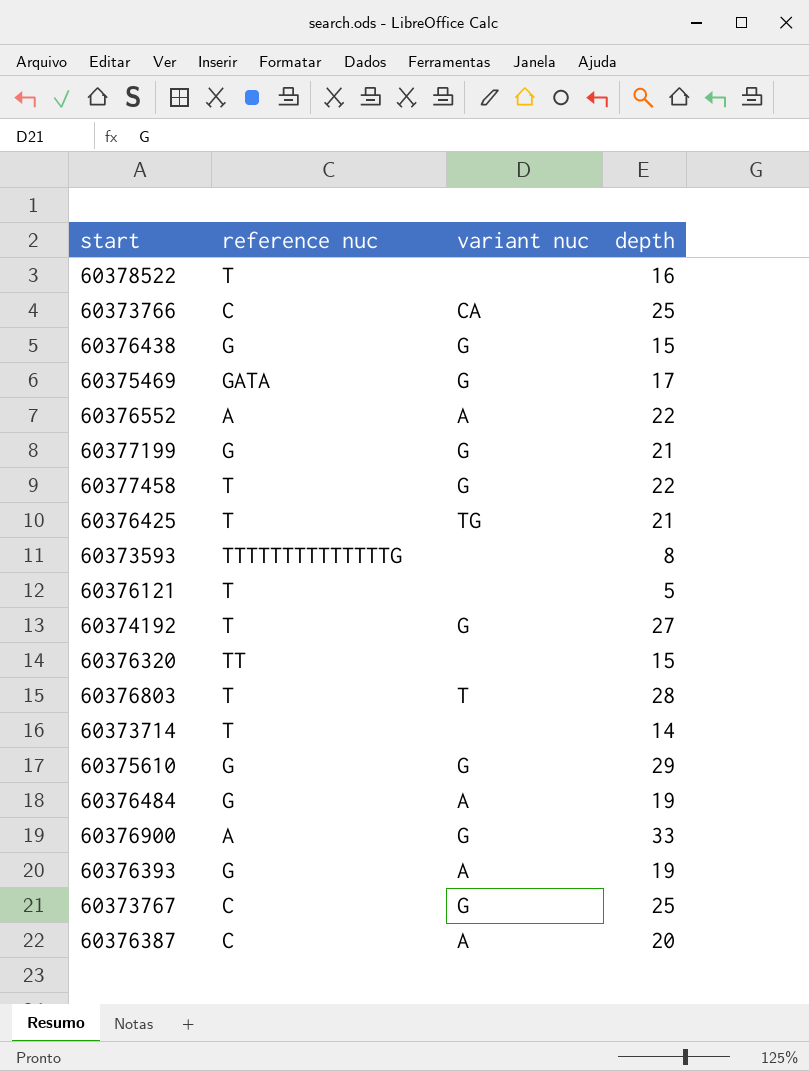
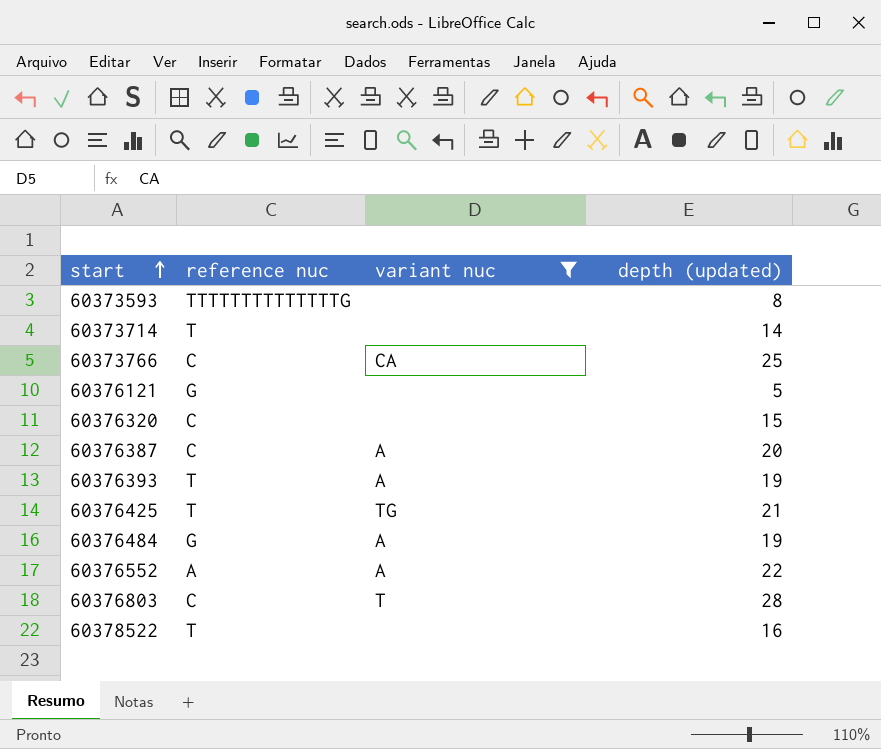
filter: none -> variant nuc != G
row order: none -> start ascending
column name: depth -> depth (updated)
60376121 | reference nuc: T -> G
60376320 | reference nuc: TT -> C
60376393 | reference nuc: G -> T
60376803 | reference nuc: T -> C

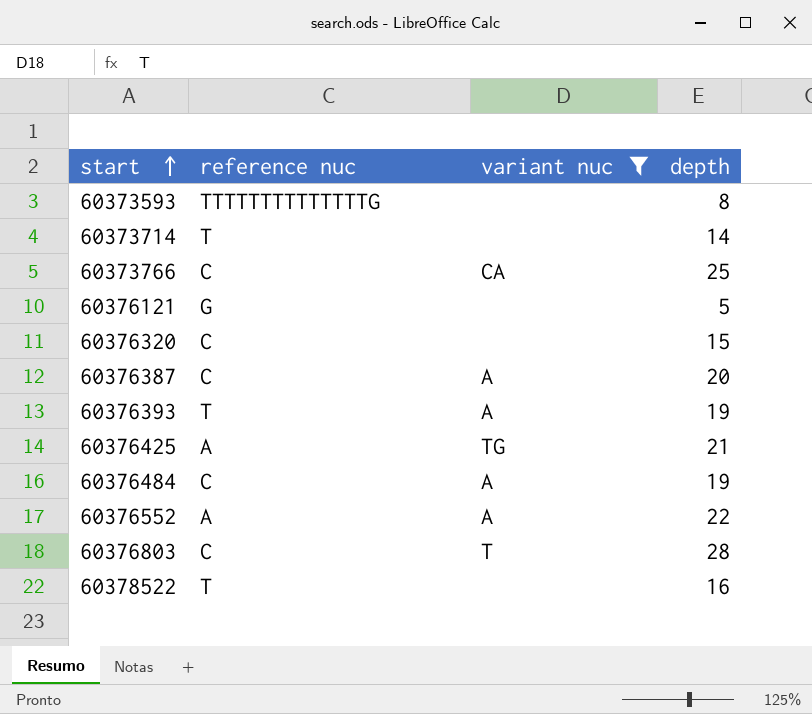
column name: depth (updated) -> depth
60376425 | reference nuc: T -> A
60376484 | reference nuc: G -> C

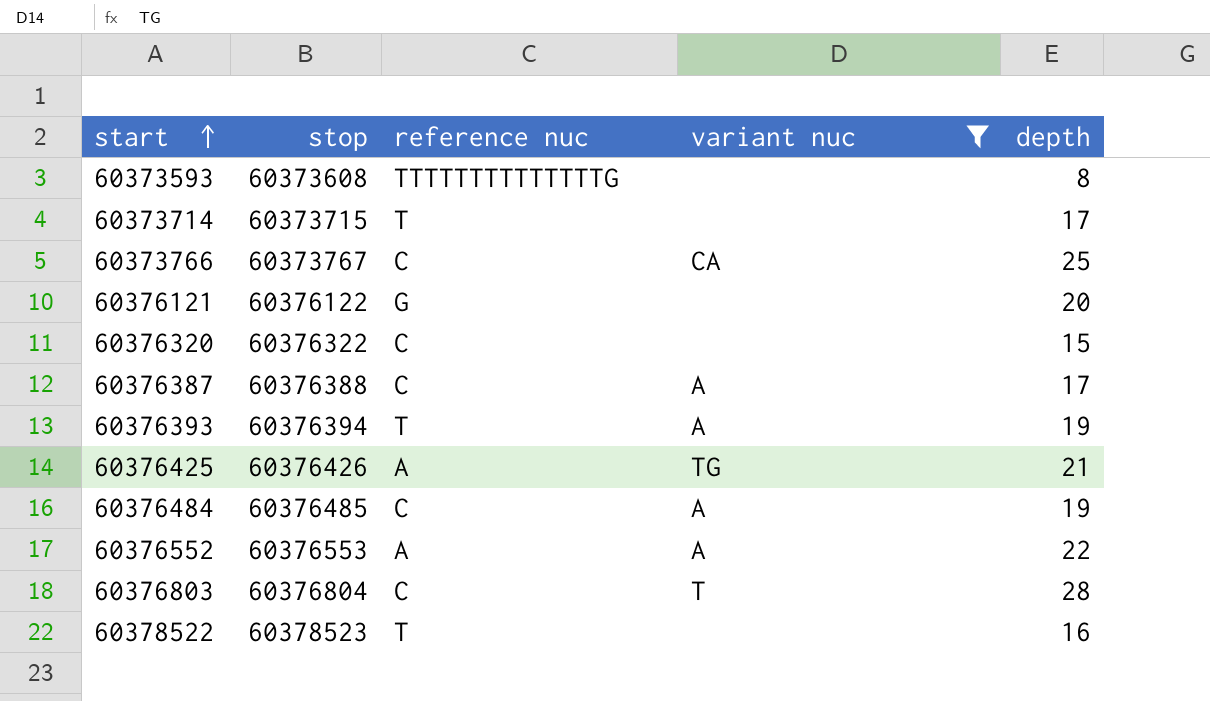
column stop | position: none -> 2
60373714 | depth: 14 -> 17
60376121 | depth: 5 -> 20
60376387 | depth: 20 -> 17

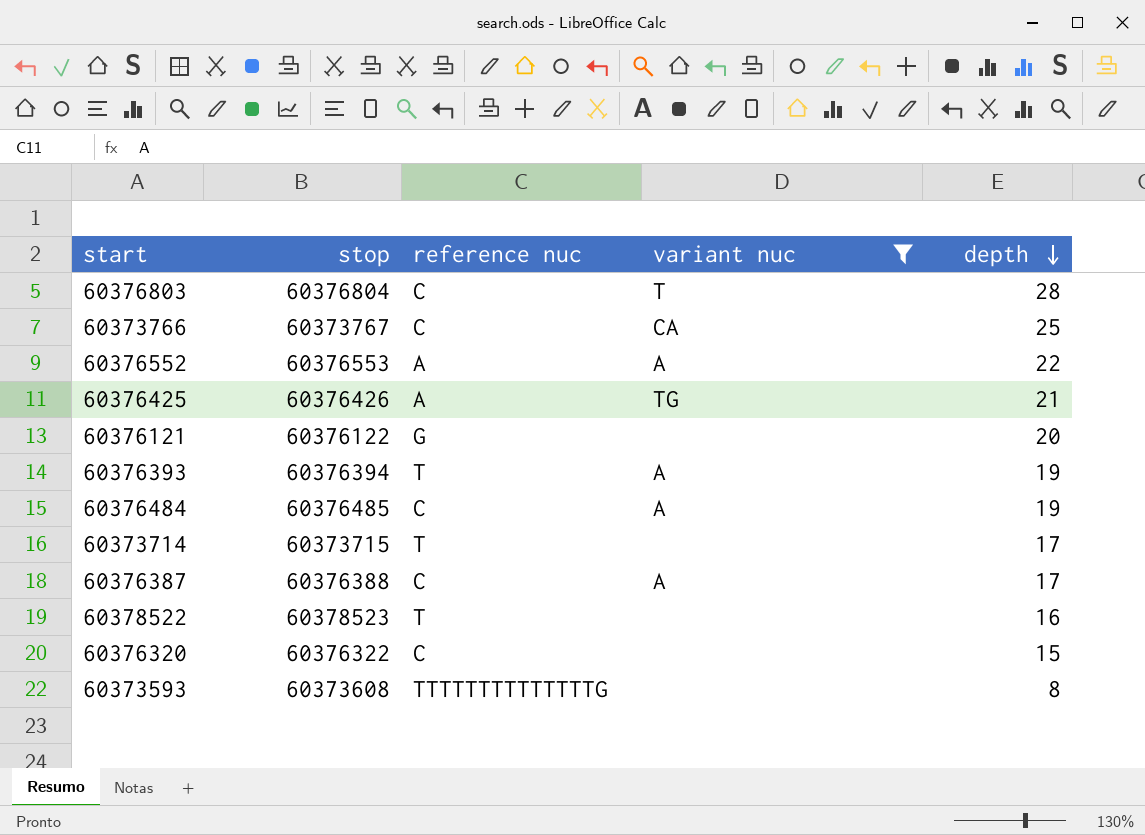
row order: start ascending -> depth descending

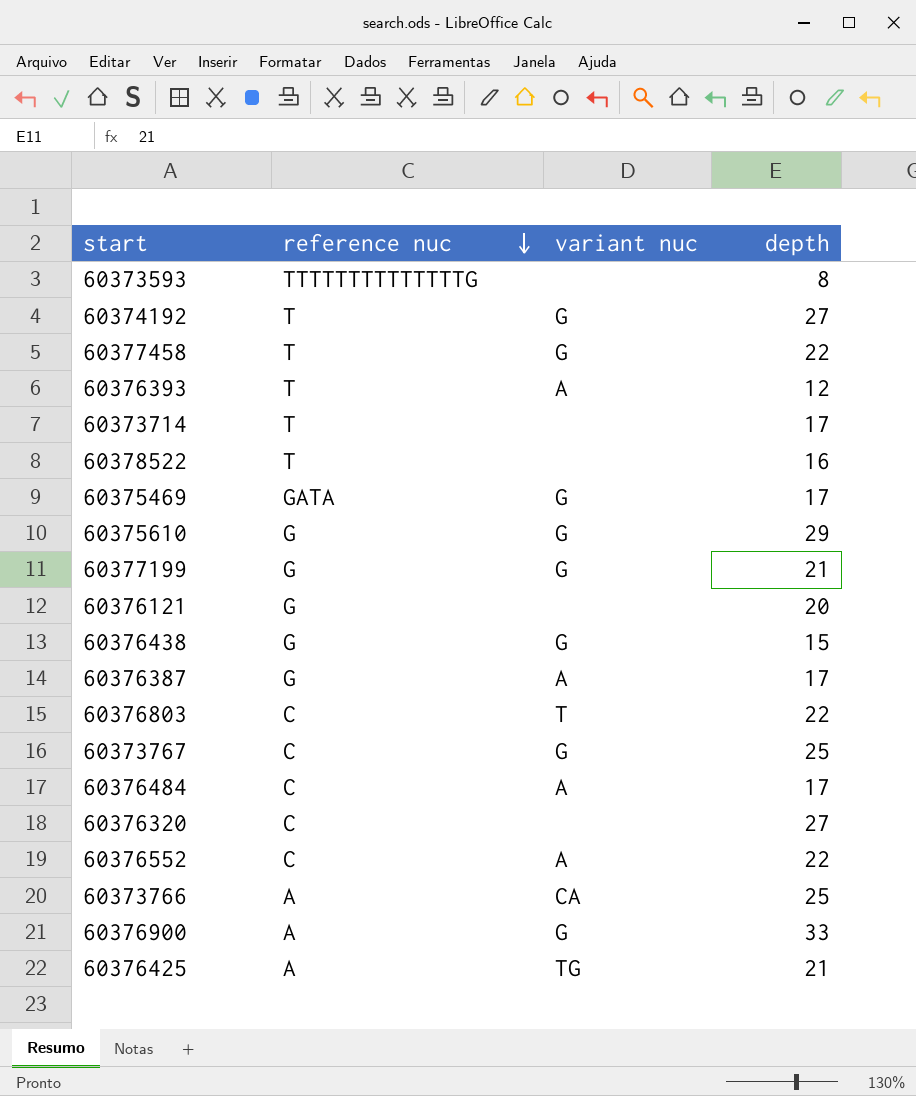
filter: variant nuc != G -> none
row order: depth descending -> reference nuc descending
column stop | position: 2 -> none
60376393 | depth: 19 -> 12
60376387 | reference nuc: C -> G
60376803 | depth: 28 -> 22
60376484 | depth: 19 -> 17
60376320 | depth: 15 -> 27
60376552 | reference nuc: A -> C
60373766 | reference nuc: C -> A

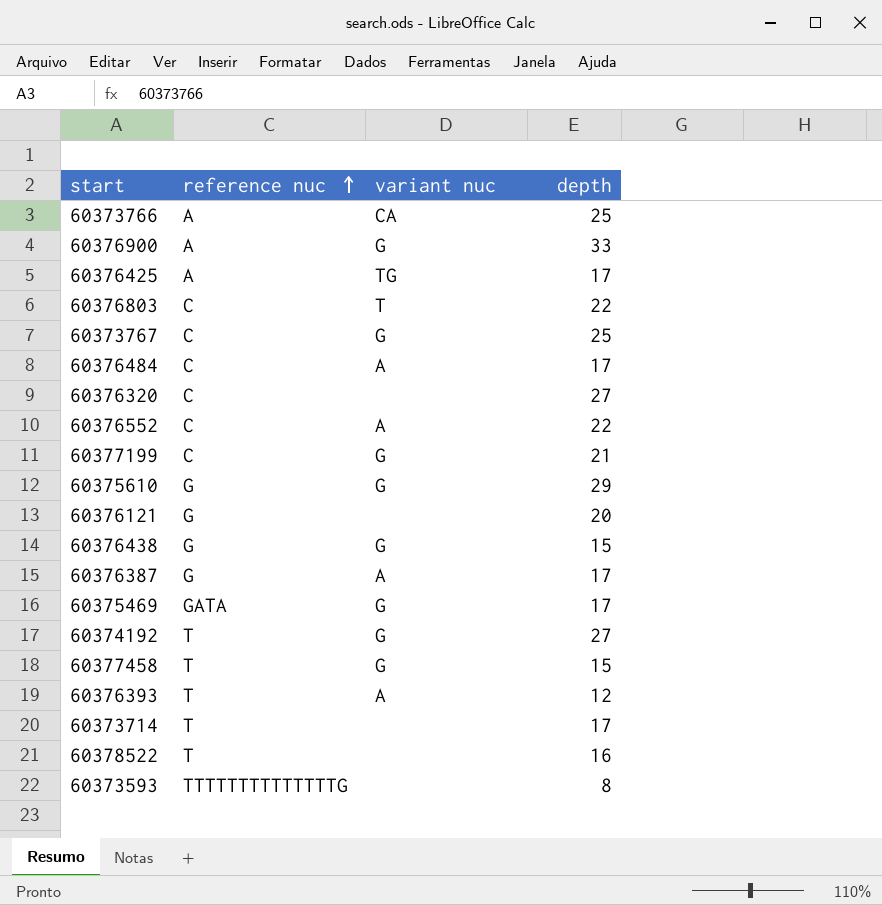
row order: reference nuc descending -> reference nuc ascending
60376425 | depth: 21 -> 17
60377199 | reference nuc: G -> C
60377458 | depth: 22 -> 15

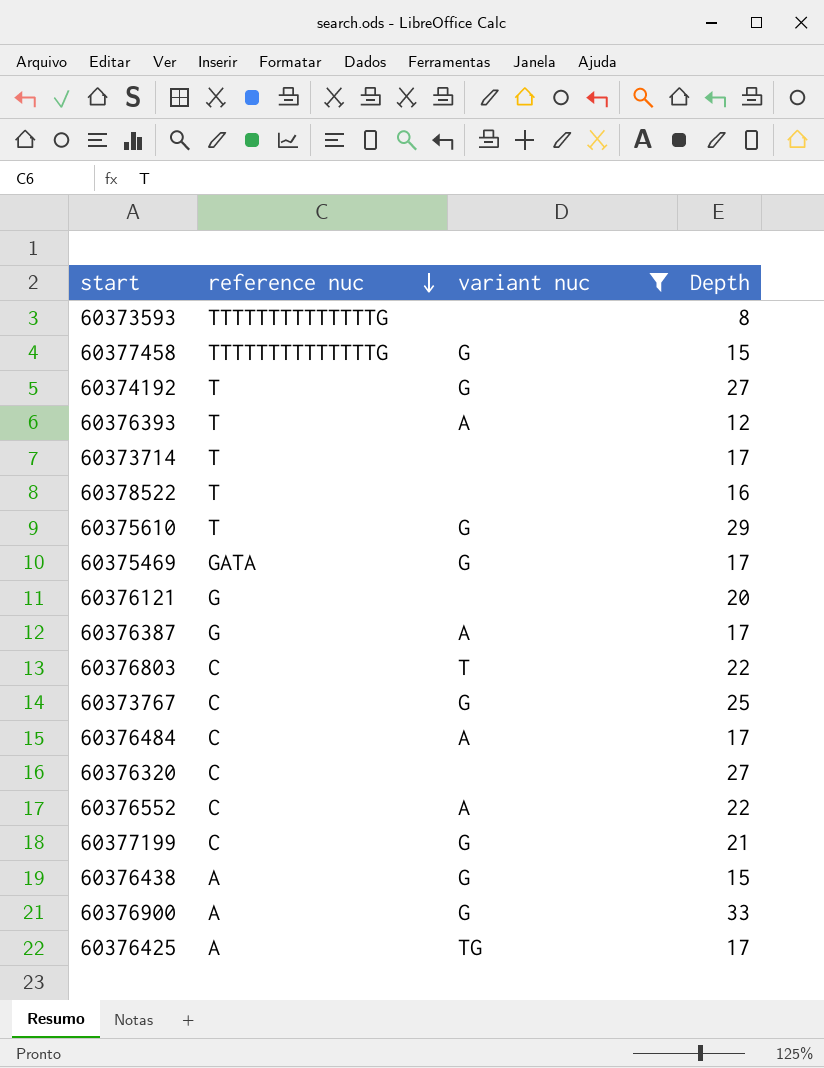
filter: none -> variant nuc != CA
row order: reference nuc ascending -> reference nuc descending
column name: depth -> Depth
60377458 | reference nuc: T -> TTTTTTTTTTTTTTG
60375610 | reference nuc: G -> T
60376438 | reference nuc: G -> A

